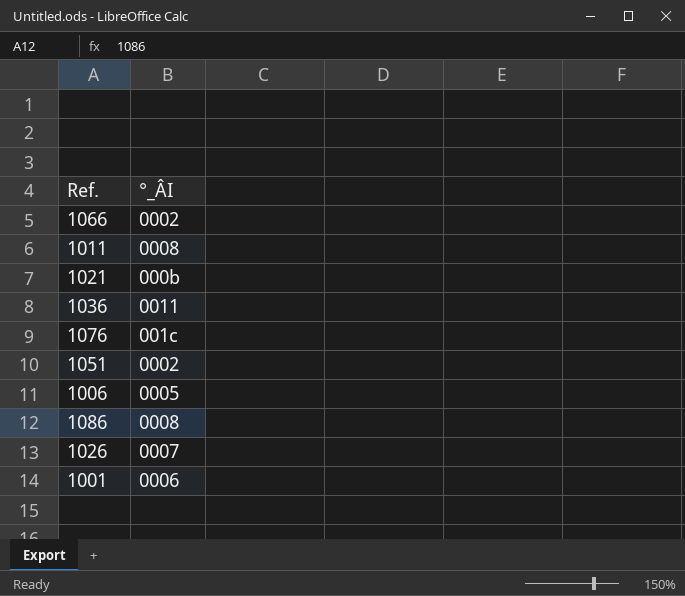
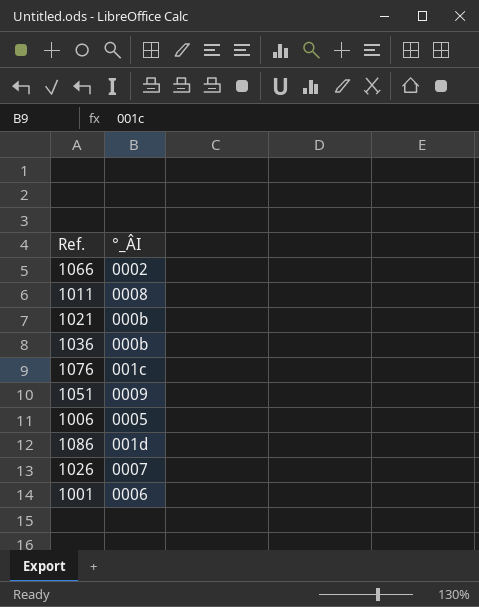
1036 | °_ÂI: 0011 -> 000b
1051 | °_ÂI: 0002 -> 0009
1086 | °_ÂI: 0008 -> 001d

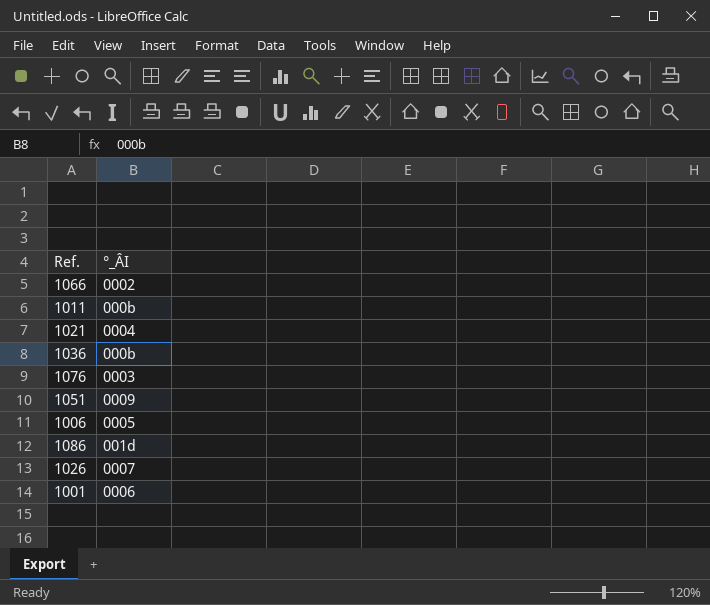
1011 | °_ÂI: 0008 -> 000b
1021 | °_ÂI: 000b -> 0004
1076 | °_ÂI: 001c -> 0003

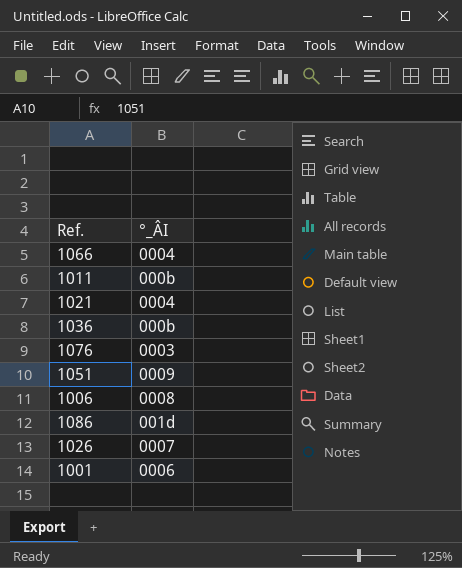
1066 | °_ÂI: 0002 -> 0004
1006 | °_ÂI: 0005 -> 0008

